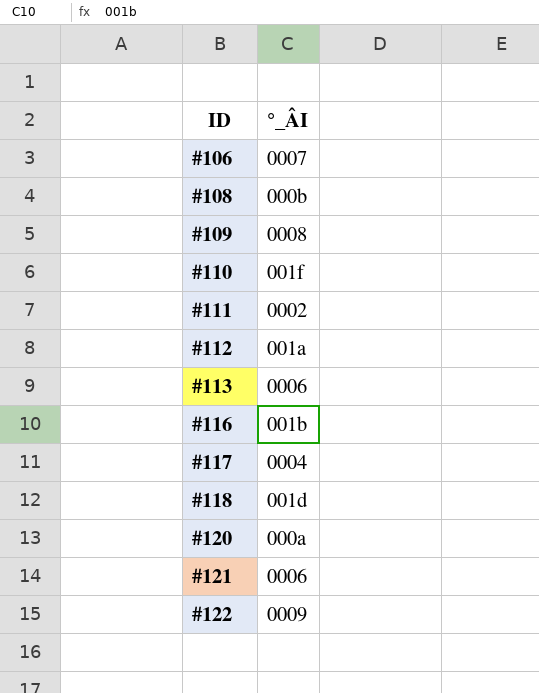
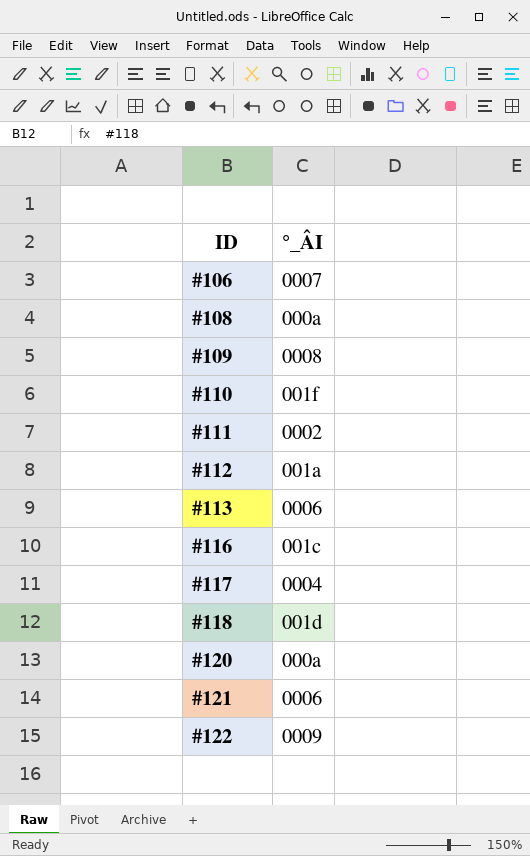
#108 | °_ÂI: 000b -> 000a
#116 | °_ÂI: 001b -> 001c

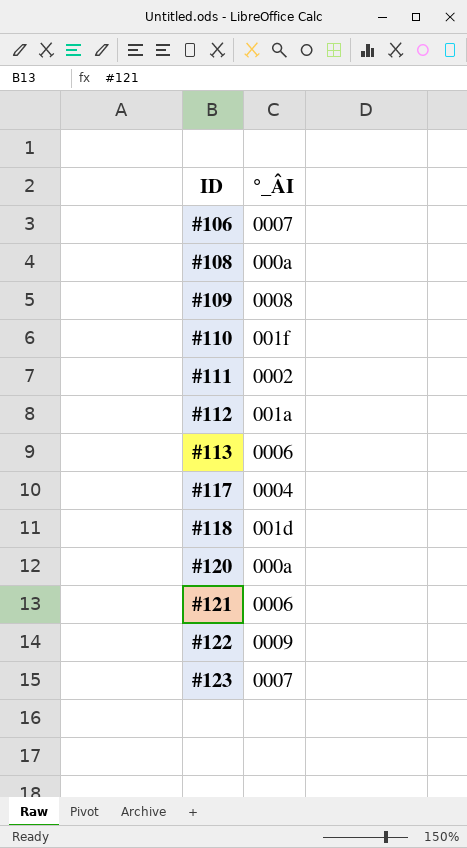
row #116: 001c -> none
row #123: none -> 0007

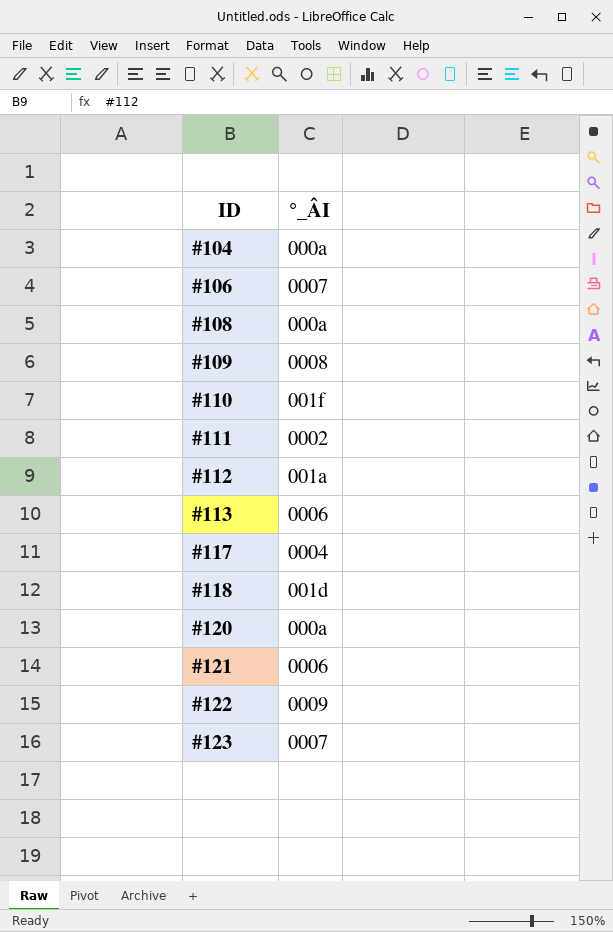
row #104: none -> 000a

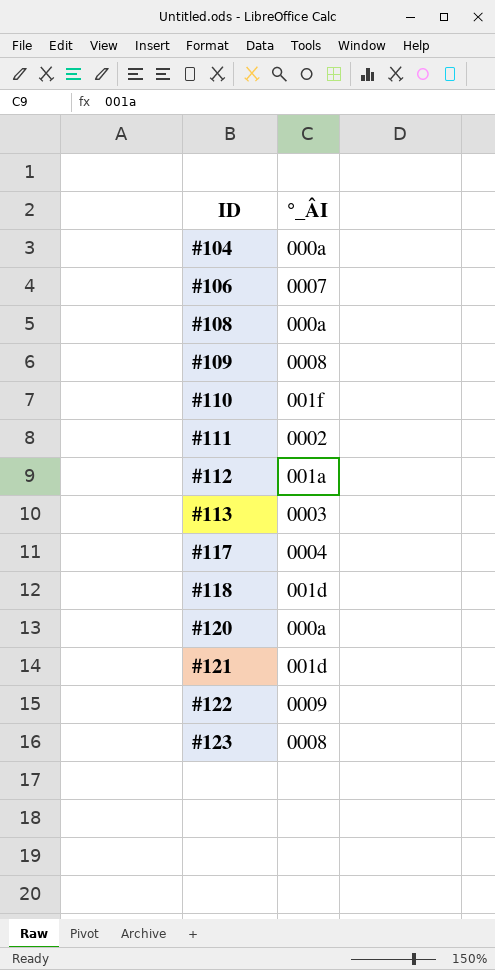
#113 | °_ÂI: 0006 -> 0003
#121 | °_ÂI: 0006 -> 001d
#123 | °_ÂI: 0007 -> 0008

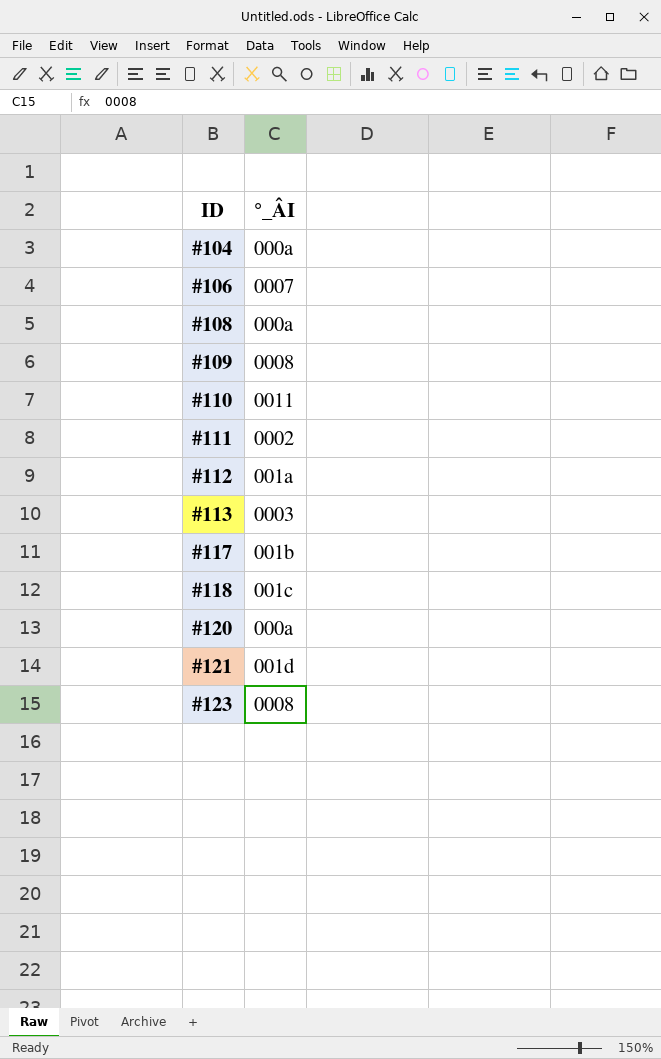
row #122: 0009 -> none
#110 | °_ÂI: 001f -> 0011
#117 | °_ÂI: 0004 -> 001b
#118 | °_ÂI: 001d -> 001c

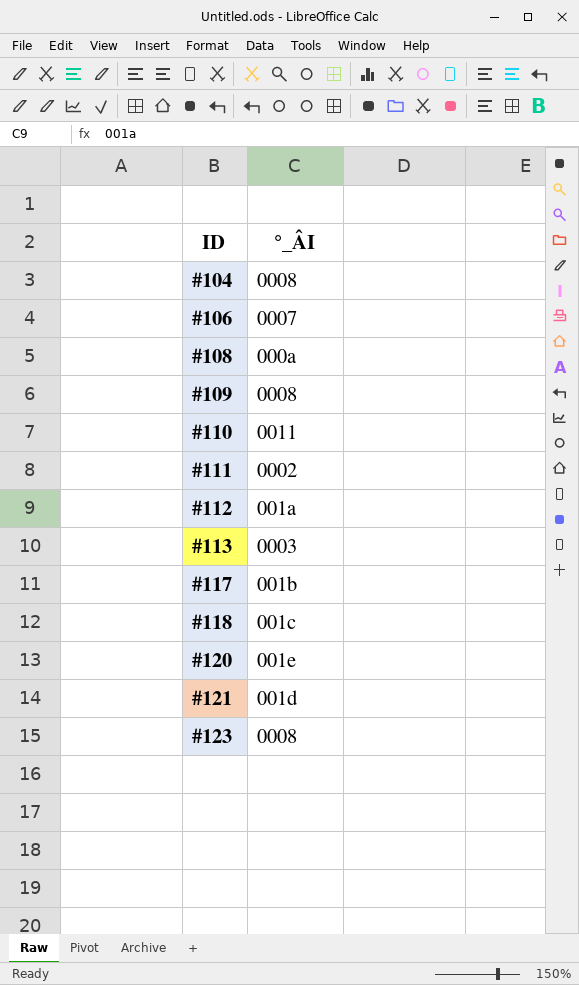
#104 | °_ÂI: 000a -> 0008
#120 | °_ÂI: 000a -> 001e

